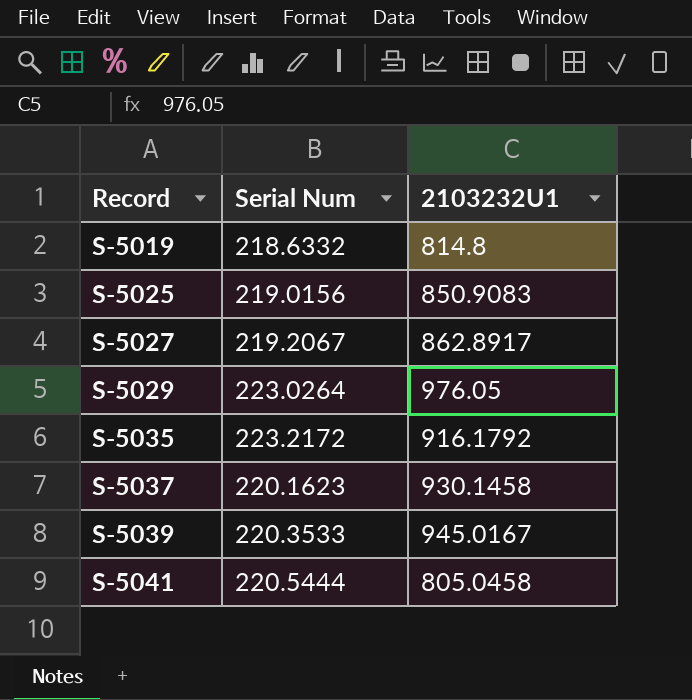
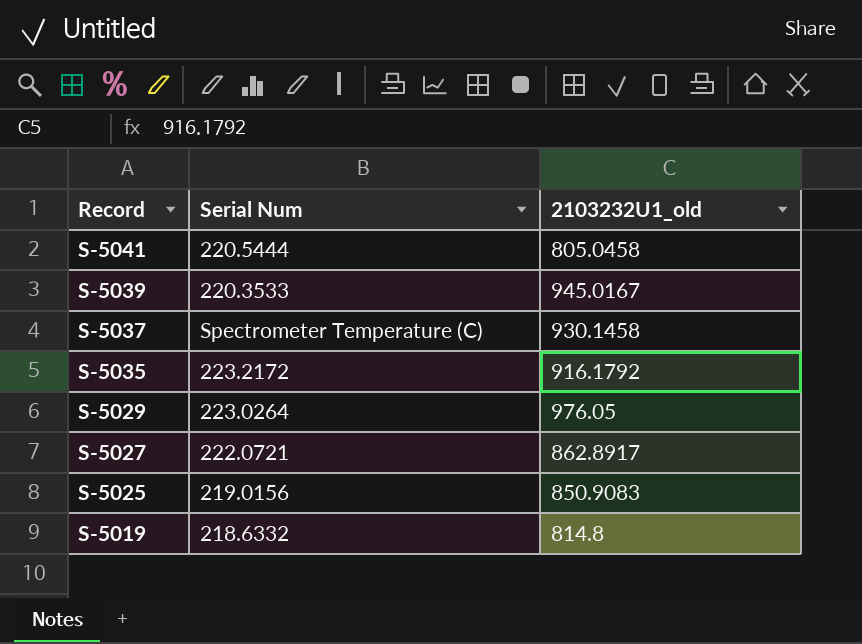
row order: Record ascending -> Record descending
column name: 2103232U1 -> 2103232U1_old
S-5037 | Serial Num: 220.1623 -> Spectrometer Temperature (C)
S-5027 | Serial Num: 219.2067 -> 222.0721

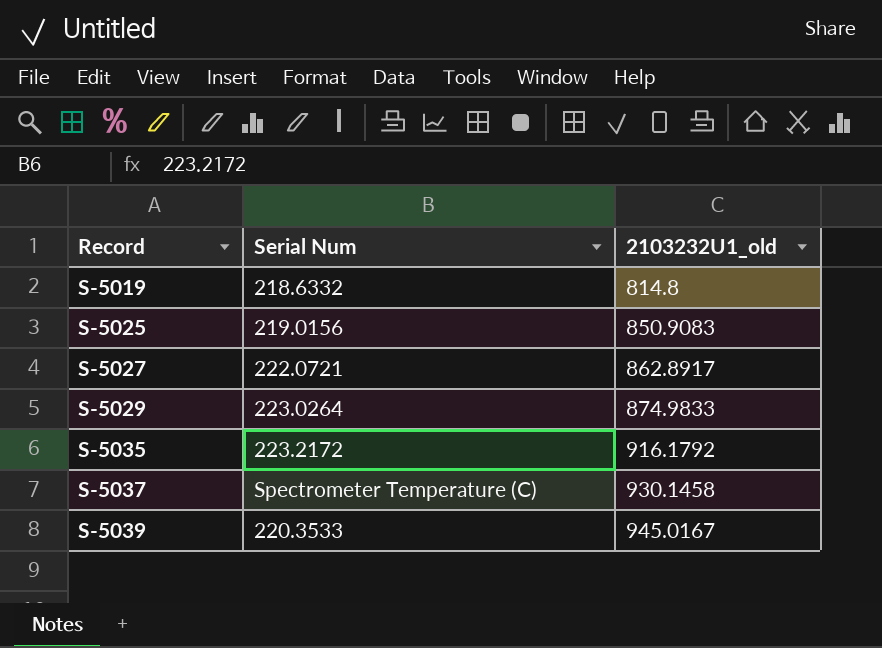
row order: Record descending -> Record ascending
row S-5041: 220.5444 | 805.0458 -> none
S-5029 | 2103232U1_old: 976.05 -> 874.9833

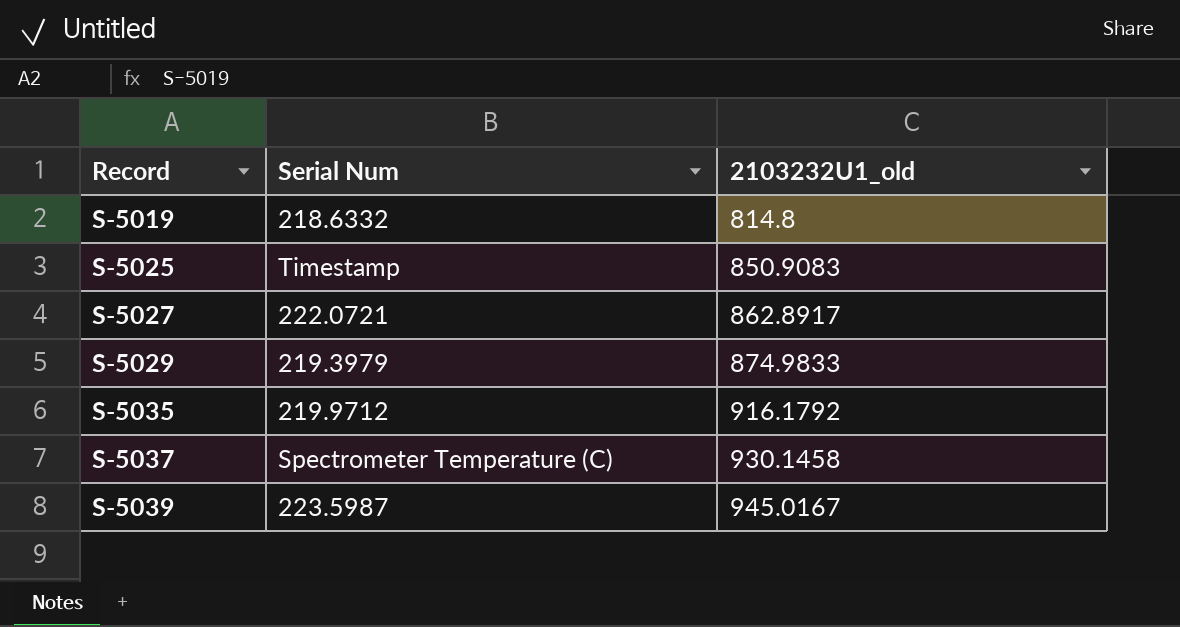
S-5025 | Serial Num: 219.0156 -> Timestamp
S-5029 | Serial Num: 223.0264 -> 219.3979
S-5035 | Serial Num: 223.2172 -> 219.9712
S-5039 | Serial Num: 220.3533 -> 223.5987

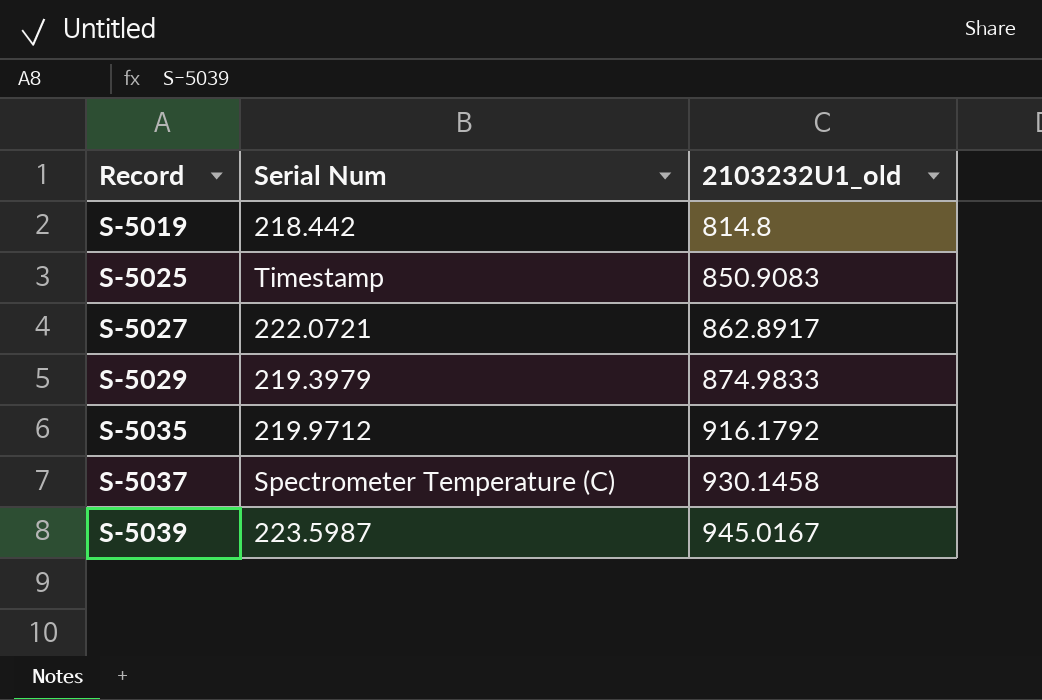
S-5019 | Serial Num: 218.6332 -> 218.442

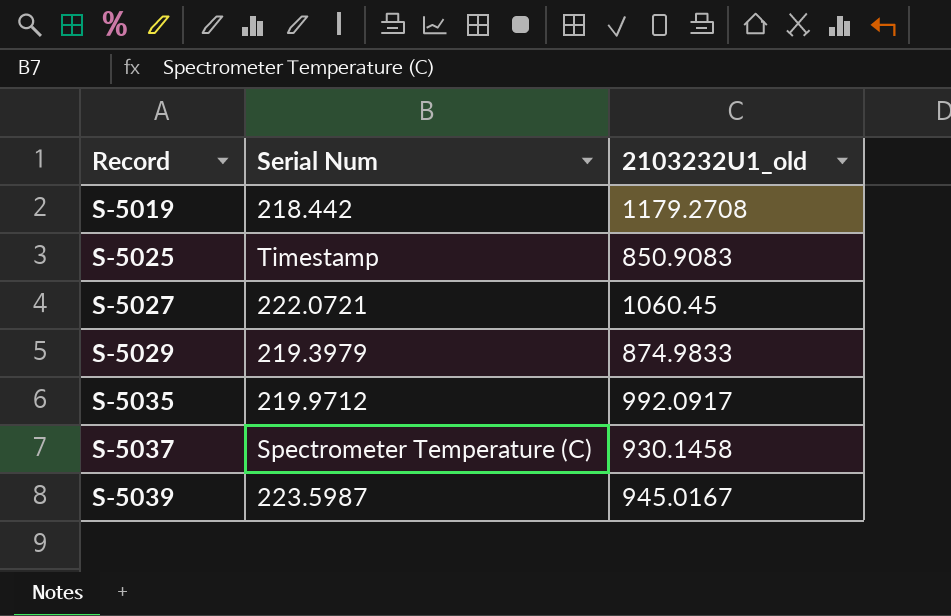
S-5019 | 2103232U1_old: 814.8 -> 1179.2708
S-5027 | 2103232U1_old: 862.8917 -> 1060.45
S-5035 | 2103232U1_old: 916.1792 -> 992.0917

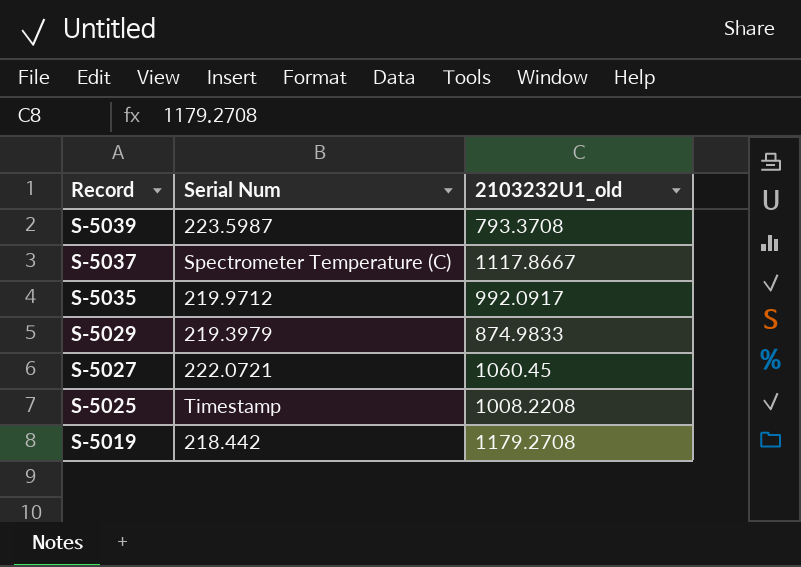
row order: Record ascending -> Record descending
S-5039 | 2103232U1_old: 945.0167 -> 793.3708
S-5037 | 2103232U1_old: 930.1458 -> 1117.8667
S-5025 | 2103232U1_old: 850.9083 -> 1008.2208

